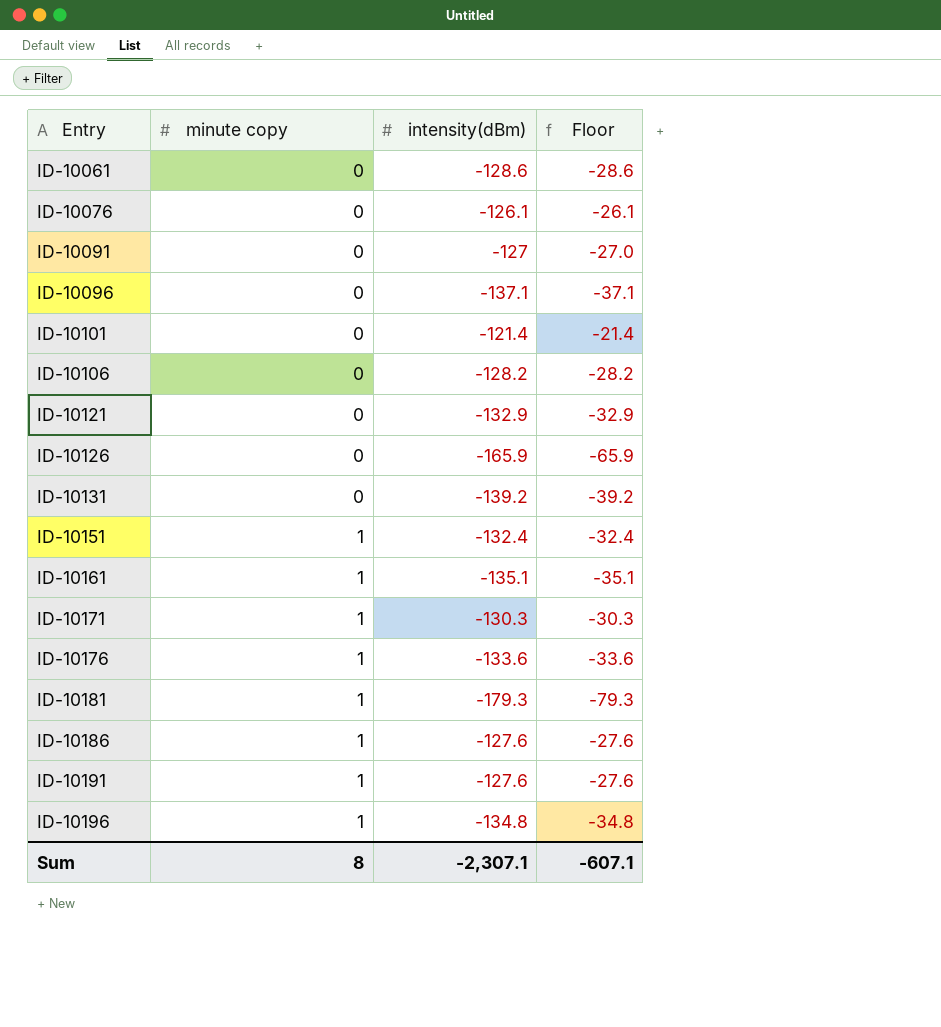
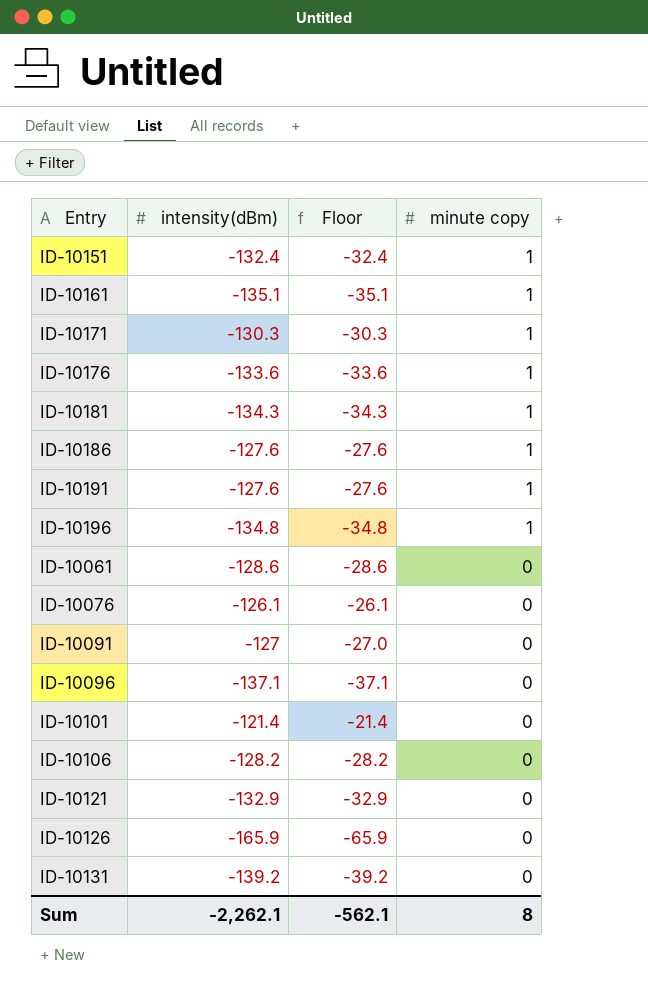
row order: Entry ascending -> minute copy descending
column minute copy | position: 2 -> 4
ID-10181 | intensity(dBm): -179.3 -> -134.3
ID-10181 | Floor: -79.3 -> -34.3
Sum | intensity(dBm): -2,307.1 -> -2,262.1
Sum | Floor: -607.1 -> -562.1

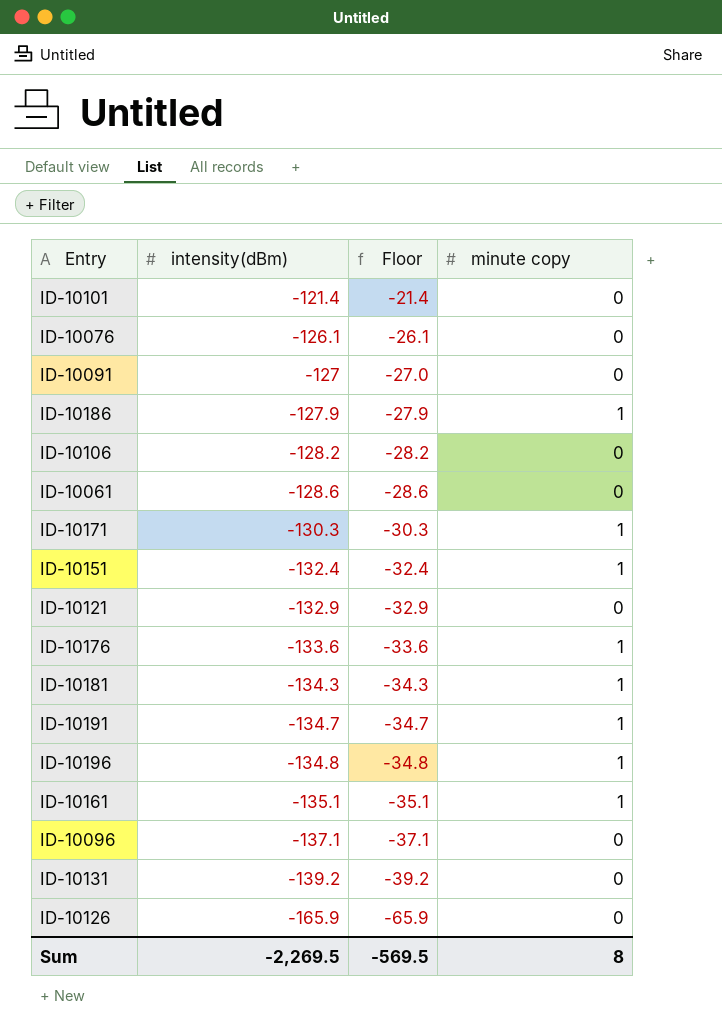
row order: minute copy descending -> intensity(dBm) descending
ID-10186 | intensity(dBm): -127.6 -> -127.9
ID-10186 | Floor: -27.6 -> -27.9
ID-10191 | intensity(dBm): -127.6 -> -134.7
ID-10191 | Floor: -27.6 -> -34.7
Sum | intensity(dBm): -2,262.1 -> -2,269.5
Sum | Floor: -562.1 -> -569.5

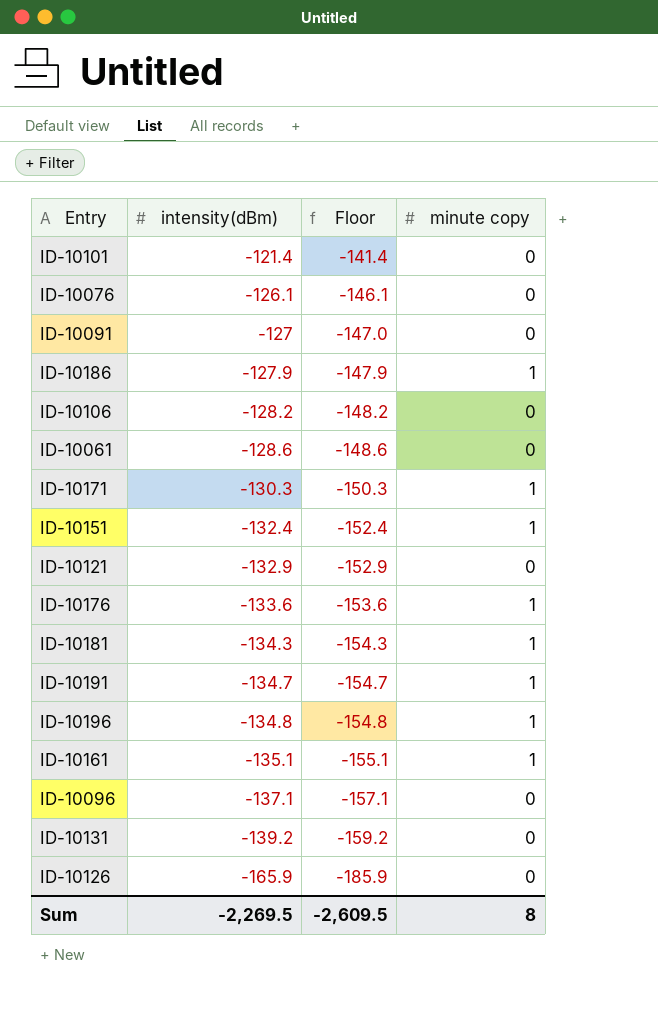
column Floor | formula: [intensity(dBm)] + 100 -> [intensity(dBm)] - 20
Sum | Floor: -569.5 -> -2,609.5

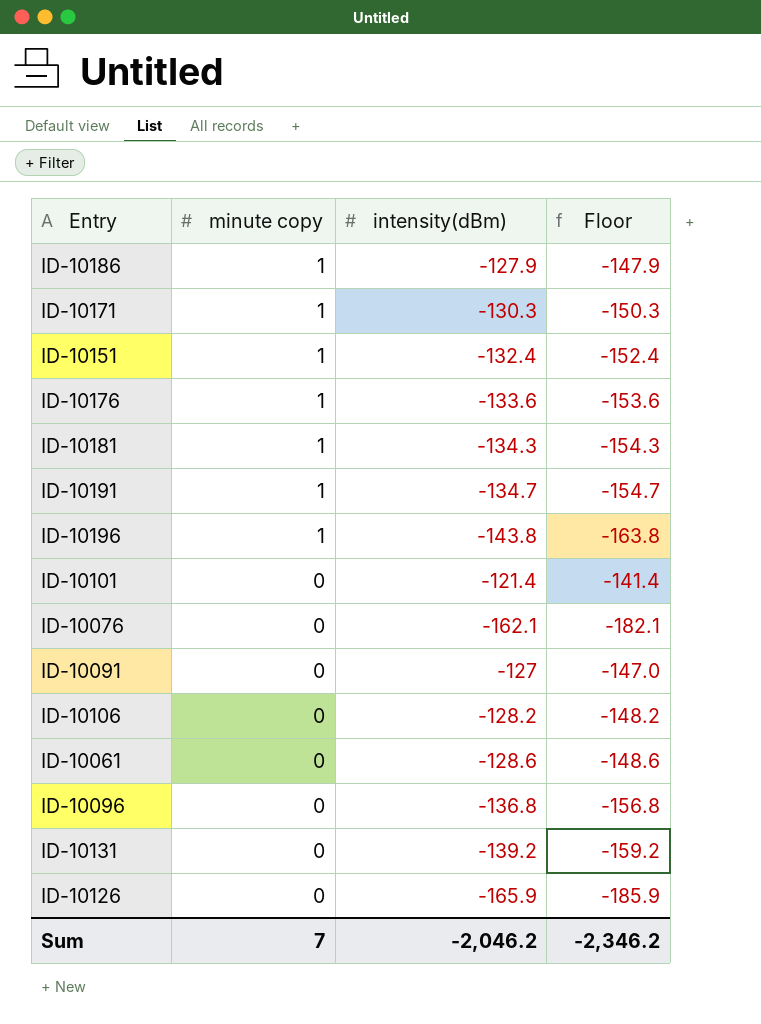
row order: intensity(dBm) descending -> minute copy descending
column minute copy | position: 4 -> 2
row ID-10121: -132.9 | -152.9 | 0 -> none
row ID-10161: -135.1 | -155.1 | 1 -> none
ID-10196 | intensity(dBm): -134.8 -> -143.8
ID-10196 | Floor: -154.8 -> -163.8
ID-10076 | intensity(dBm): -126.1 -> -162.1
ID-10076 | Floor: -146.1 -> -182.1
ID-10096 | intensity(dBm): -137.1 -> -136.8
ID-10096 | Floor: -157.1 -> -156.8
Sum | minute copy: 8 -> 7
Sum | intensity(dBm): -2,269.5 -> -2,046.2
Sum | Floor: -2,609.5 -> -2,346.2

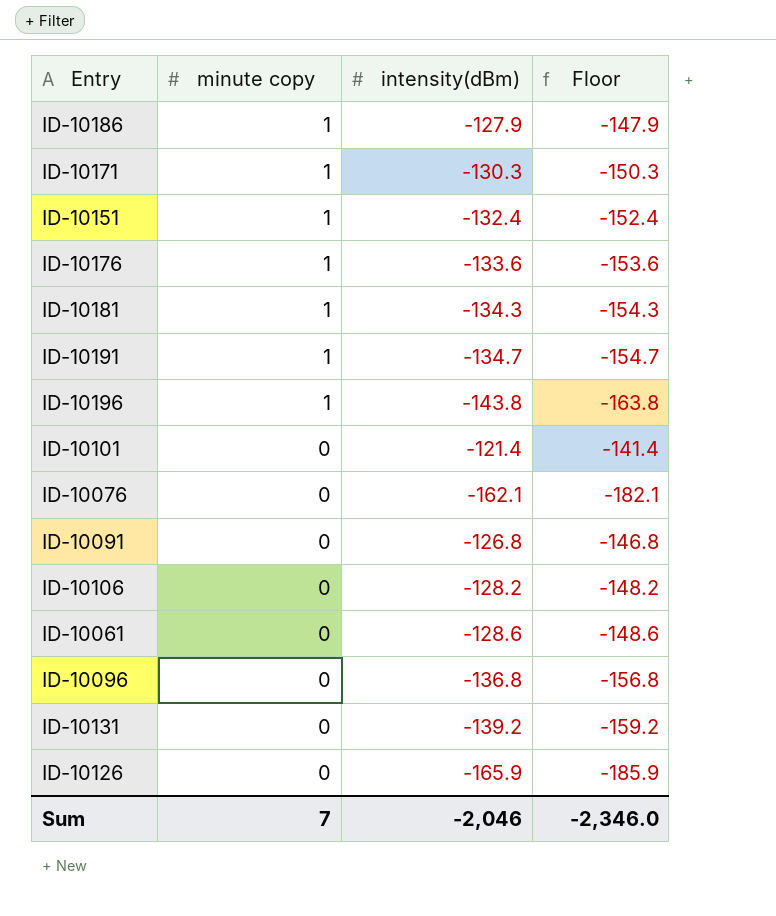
ID-10091 | intensity(dBm): -127 -> -126.8
ID-10091 | Floor: -147.0 -> -146.8
Sum | intensity(dBm): -2,046.2 -> -2,046
Sum | Floor: -2,346.2 -> -2,346.0

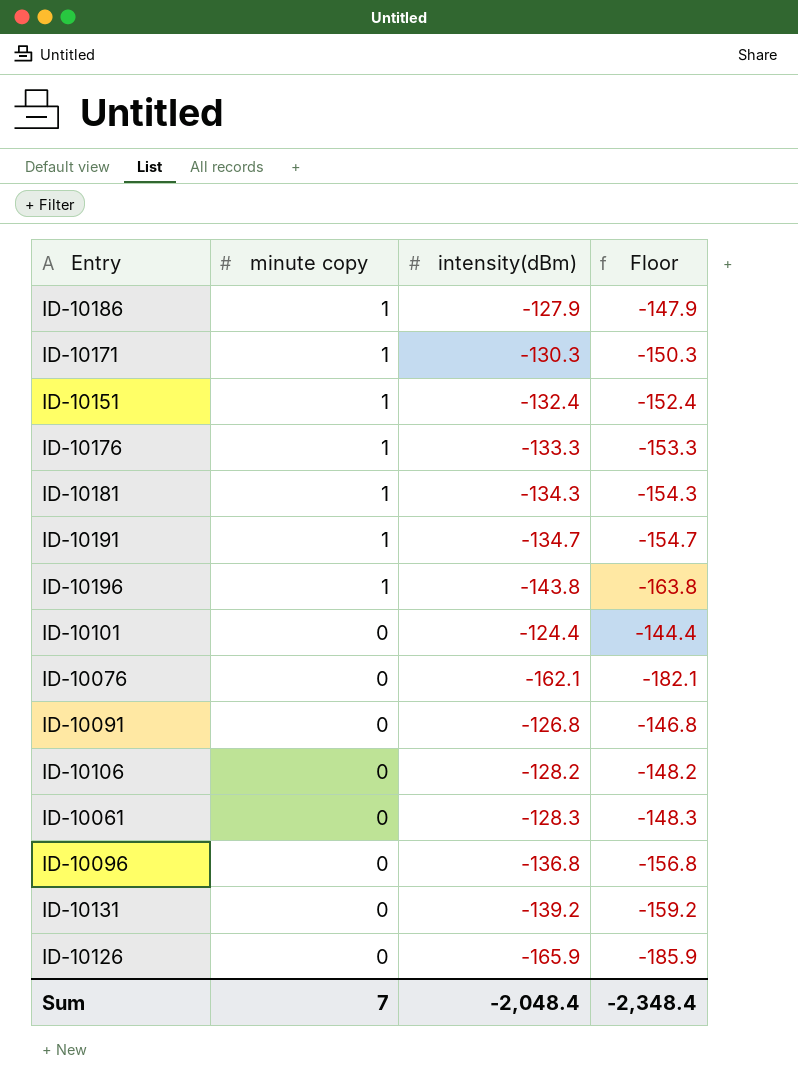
ID-10176 | intensity(dBm): -133.6 -> -133.3
ID-10176 | Floor: -153.6 -> -153.3
ID-10101 | intensity(dBm): -121.4 -> -124.4
ID-10101 | Floor: -141.4 -> -144.4
ID-10061 | intensity(dBm): -128.6 -> -128.3
ID-10061 | Floor: -148.6 -> -148.3
Sum | intensity(dBm): -2,046 -> -2,048.4
Sum | Floor: -2,346.0 -> -2,348.4

